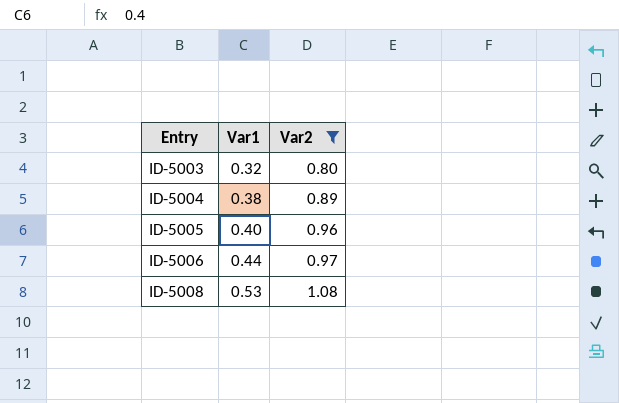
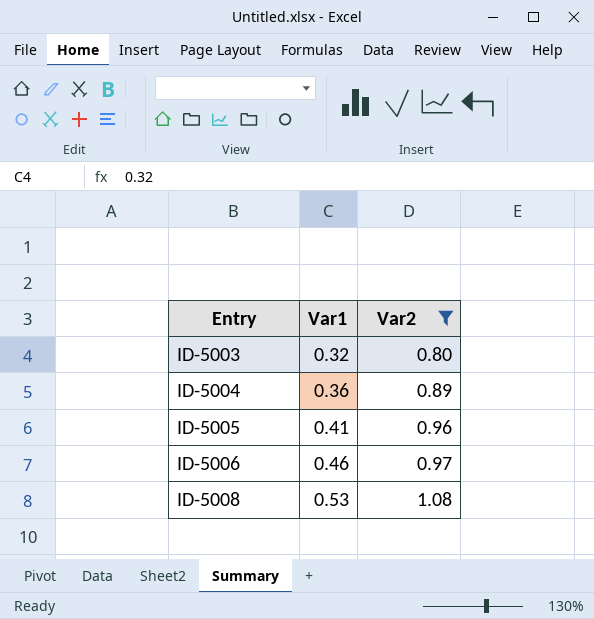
ID-5004 | Var1: 0.38 -> 0.36
ID-5005 | Var1: 0.40 -> 0.41
ID-5006 | Var1: 0.44 -> 0.46

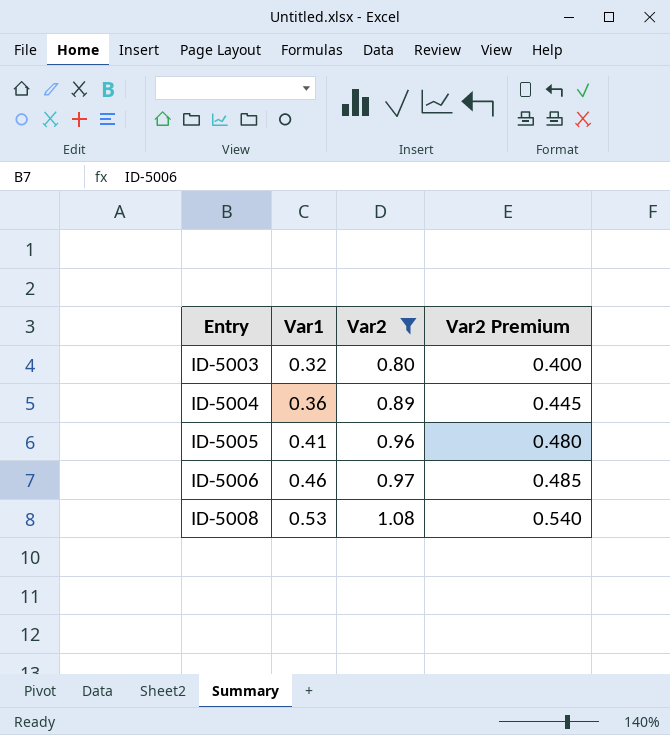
column Var2 Premium | formula: none -> [Var2] * 0.5

